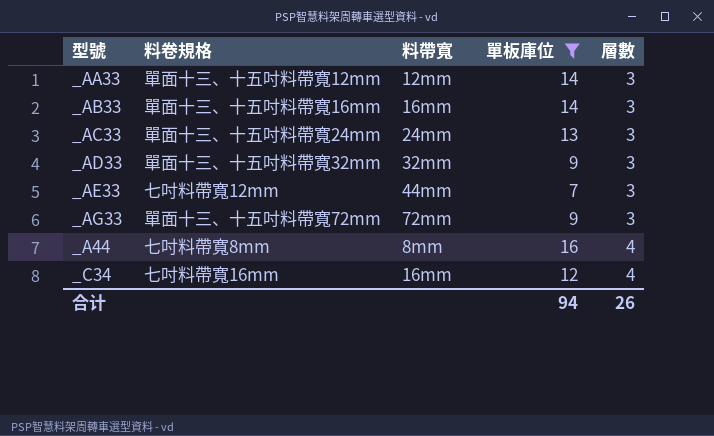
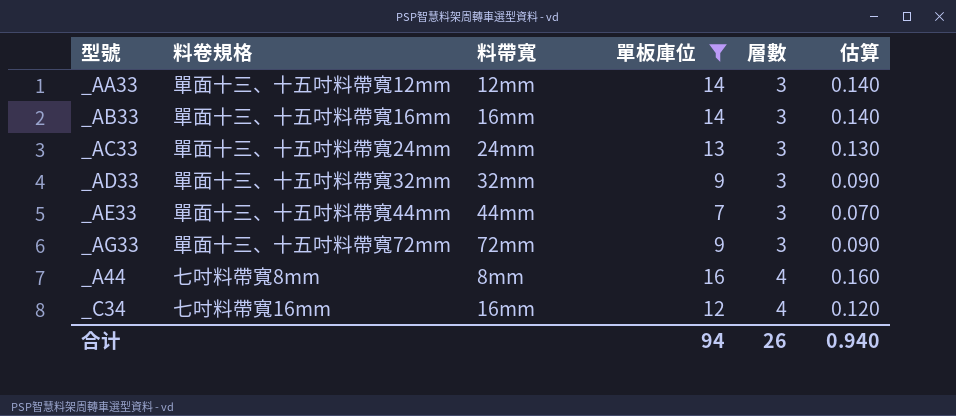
column 估算 | formula: none -> [單板庫位] * 0.01
_AE33 | 料卷規格: 七吋料帶寬12mm -> 單面十三、十五吋料帶寬44mm

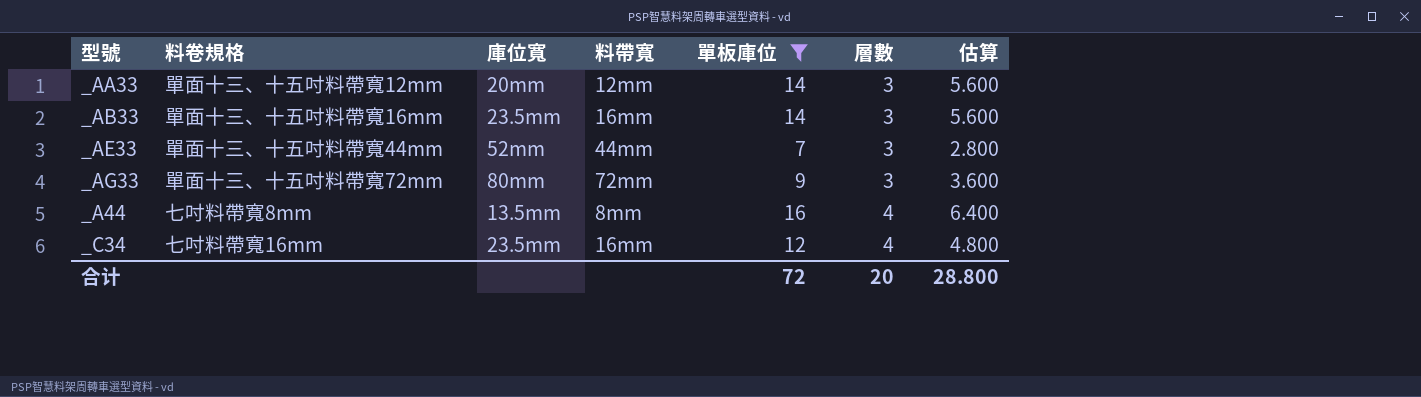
column 庫位寬 | position: none -> 3
column 估算 | formula: [單板庫位] * 0.01 -> [單板庫位] * 0.4
row _AC33: 單面十三、十五吋料帶寬24mm | 24mm | 13 | 3 | 0.130 -> none
row _AD33: 單面十三、十五吋料帶寬32mm | 32mm | 9 | 3 | 0.090 -> none
合计 | 單板庫位: 94 -> 72
合计 | 層數: 26 -> 20
合计 | 估算: 0.940 -> 28.800

